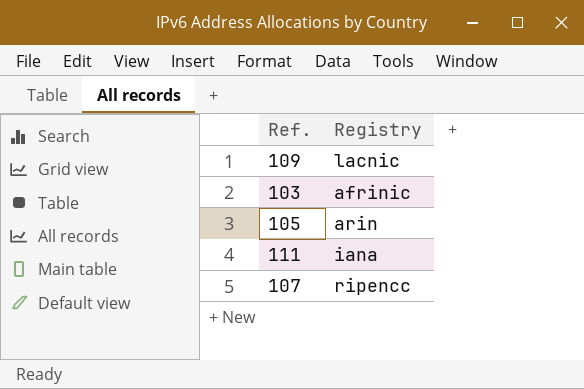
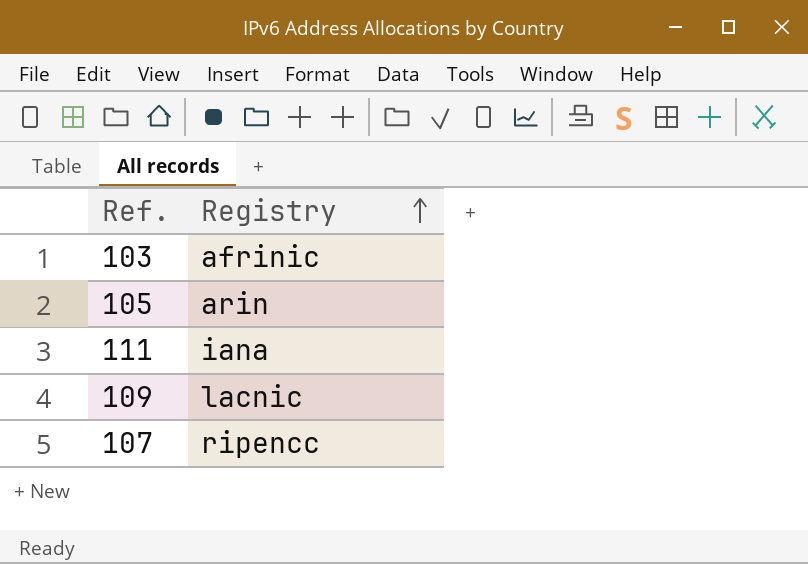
row order: none -> Registry ascending

